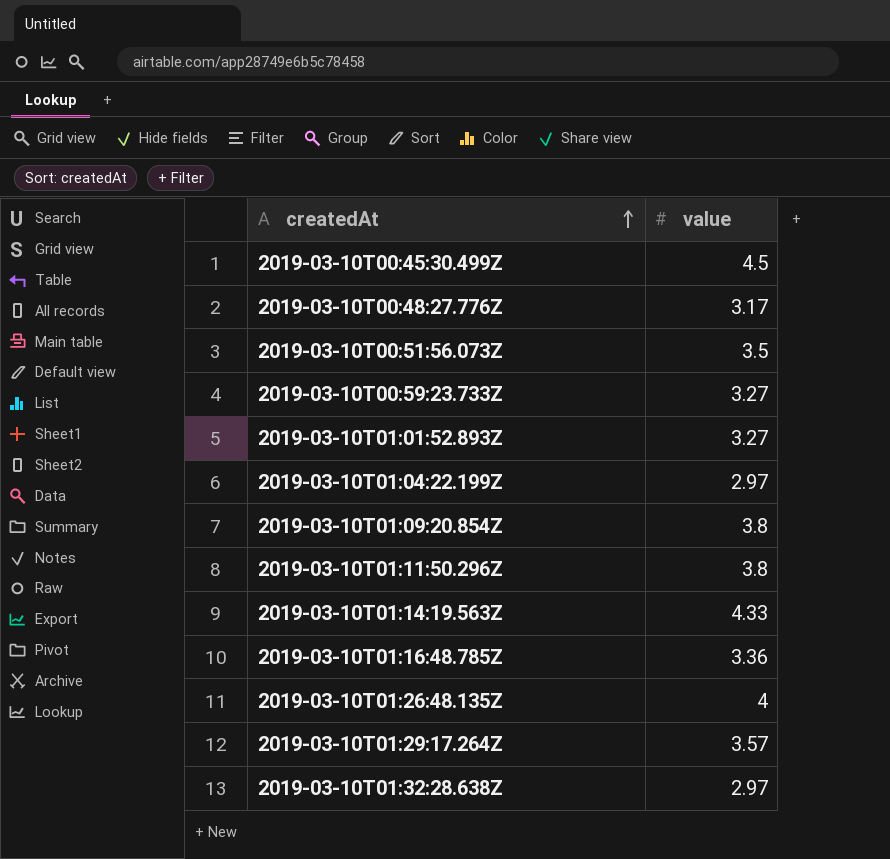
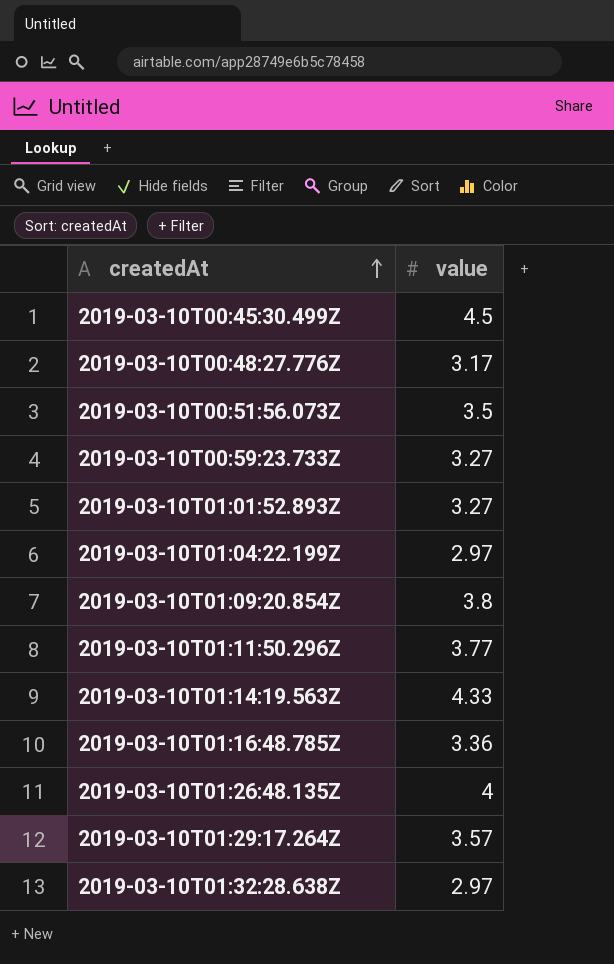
2019-03-10T01:11:50.296Z | value: 3.8 -> 3.77

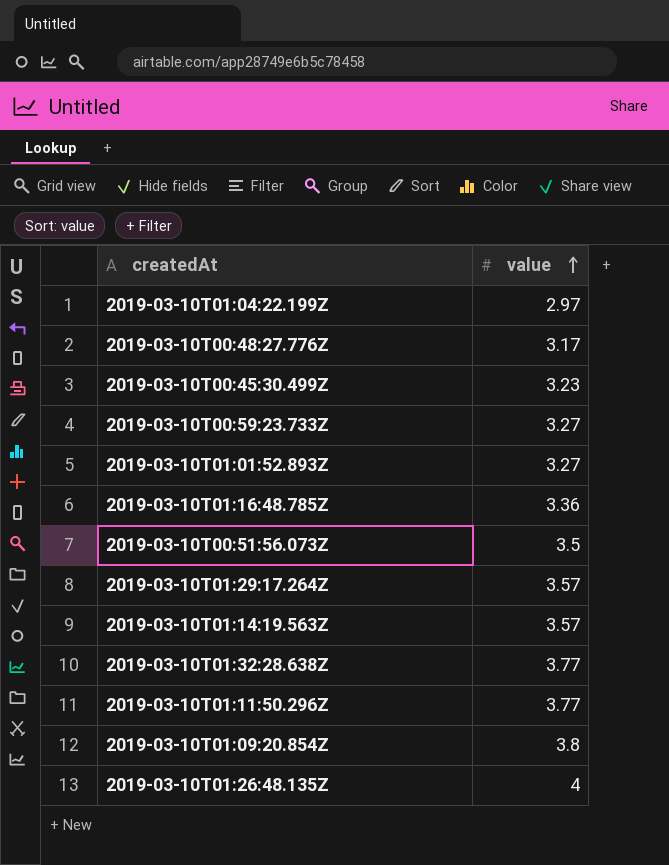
row order: createdAt ascending -> value ascending
2019-03-10T00:45:30.499Z | value: 4.5 -> 3.23
2019-03-10T01:14:19.563Z | value: 4.33 -> 3.57
2019-03-10T01:32:28.638Z | value: 2.97 -> 3.77

